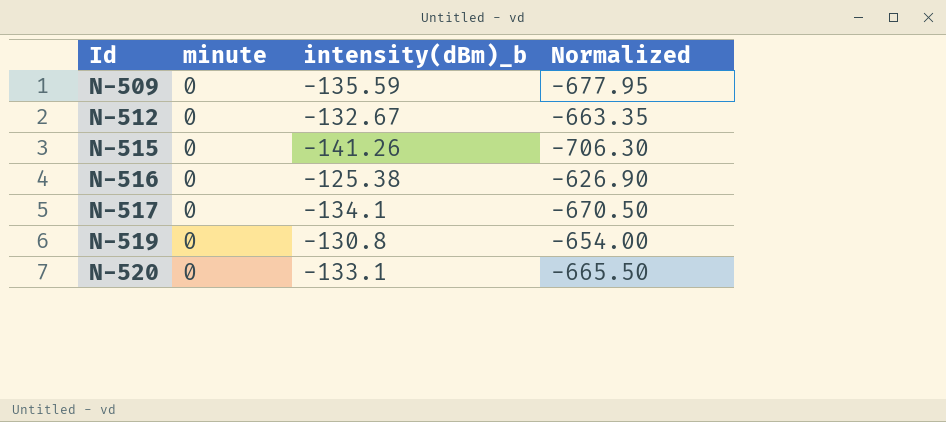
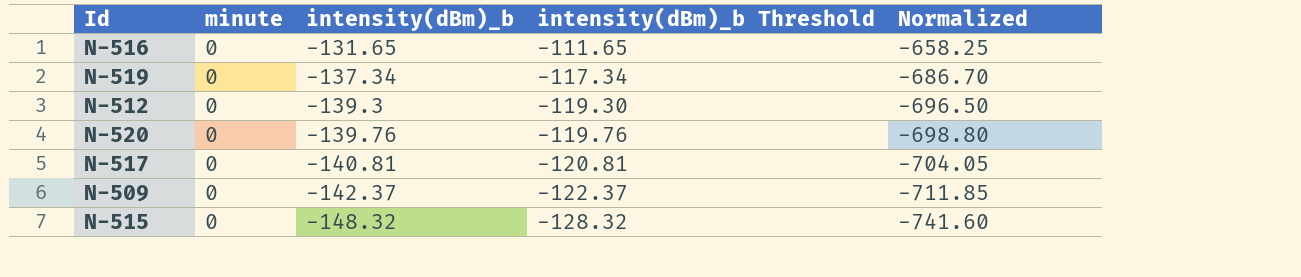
row order: Id ascending -> intensity(dBm)_b descending
column intensity(dBm)_b Threshold | formula: none -> [intensity(dBm)_b] + 20
N-516 | intensity(dBm)_b: -125.38 -> -131.65
N-516 | Normalized: -626.90 -> -658.25
N-519 | intensity(dBm)_b: -130.8 -> -137.34
N-519 | Normalized: -654.00 -> -686.70
N-512 | intensity(dBm)_b: -132.67 -> -139.3
N-512 | Normalized: -663.35 -> -696.50
N-520 | intensity(dBm)_b: -133.1 -> -139.76
N-520 | Normalized: -665.50 -> -698.80
N-517 | intensity(dBm)_b: -134.1 -> -140.81
N-517 | Normalized: -670.50 -> -704.05
N-509 | intensity(dBm)_b: -135.59 -> -142.37
N-509 | Normalized: -677.95 -> -711.85
N-515 | intensity(dBm)_b: -141.26 -> -148.32
N-515 | Normalized: -706.30 -> -741.60

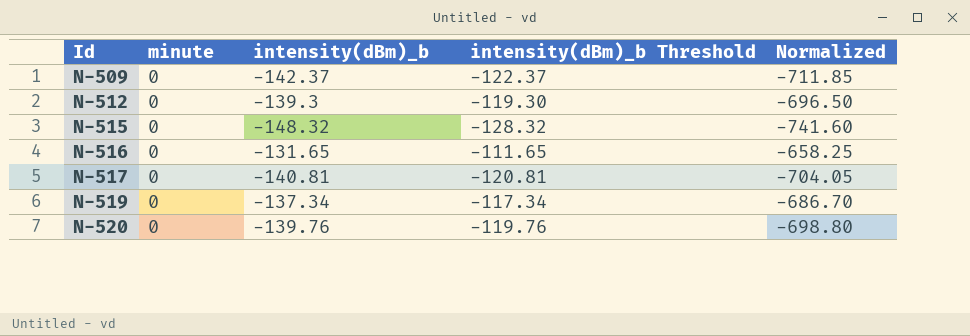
row order: intensity(dBm)_b descending -> Id ascending

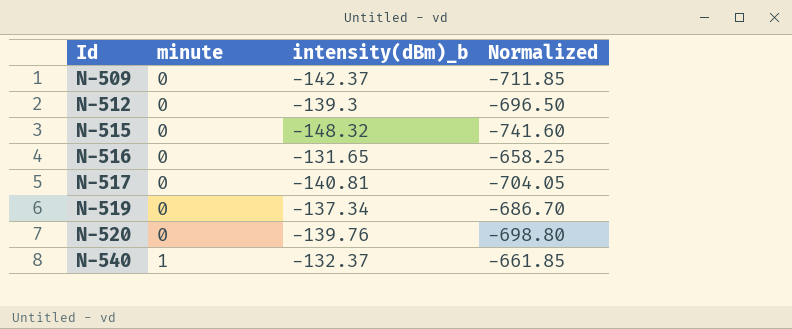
column intensity(dBm)_b Threshold | formula: [intensity(dBm)_b] + 20 -> none
row N-540: none -> 1 | -132.37 | -661.85

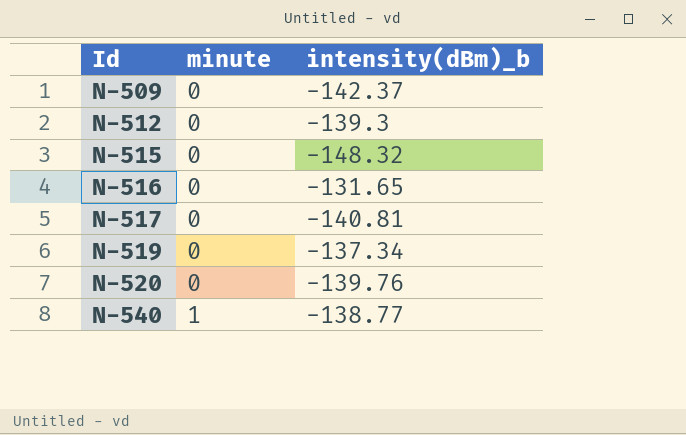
column Normalized | formula: [intensity(dBm)_b] * 5 -> none
N-540 | intensity(dBm)_b: -132.37 -> -138.77

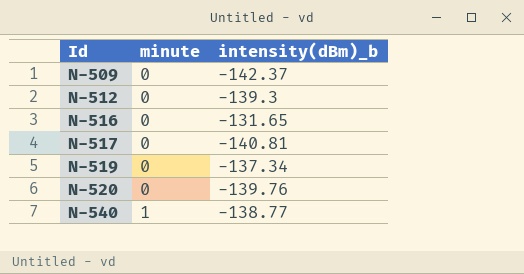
row N-515: 0 | -148.32 -> none

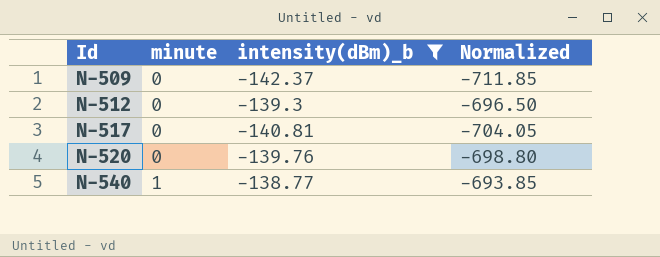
filter: none -> intensity(dBm)_b <= -138.77
column Normalized | formula: none -> [intensity(dBm)_b] * 5

